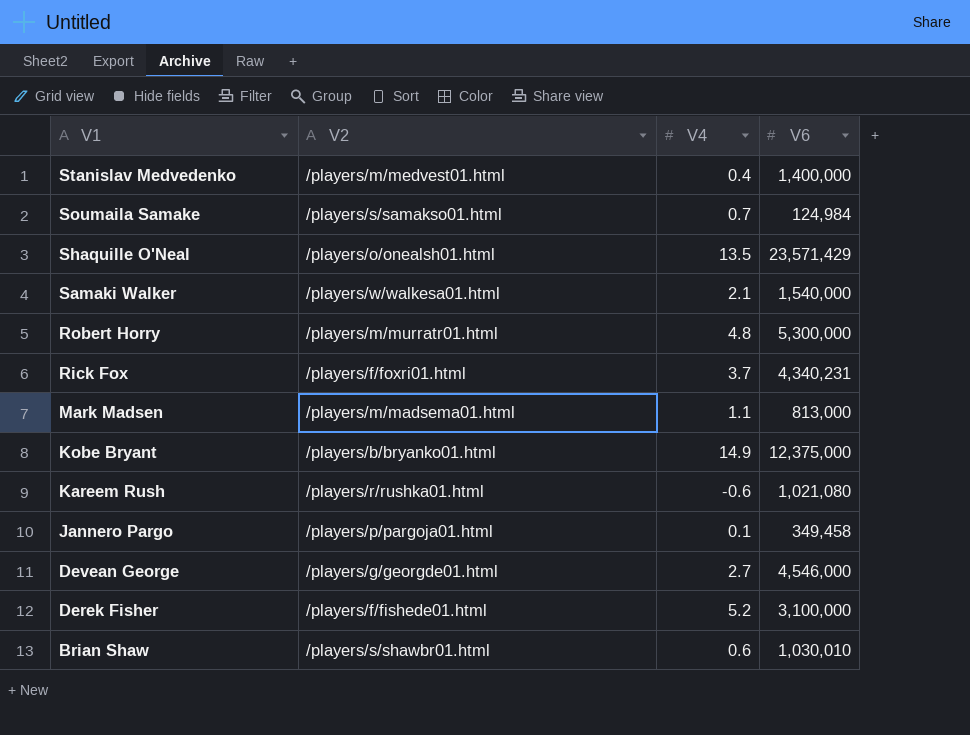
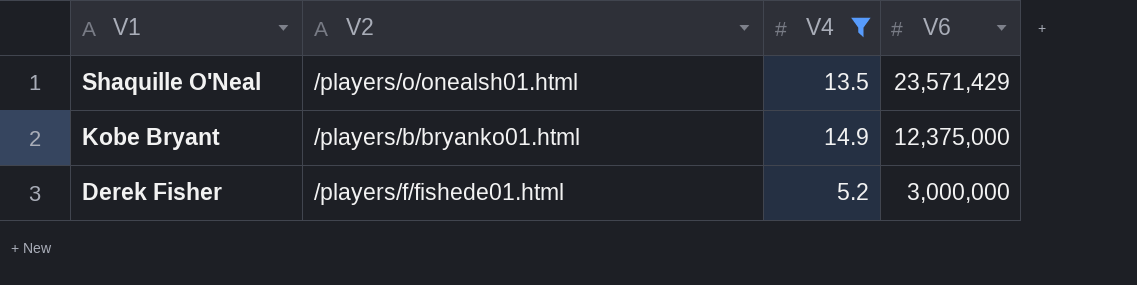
filter: none -> V4 >= 5.2
Derek Fisher | V6: 3,100,000 -> 3,000,000

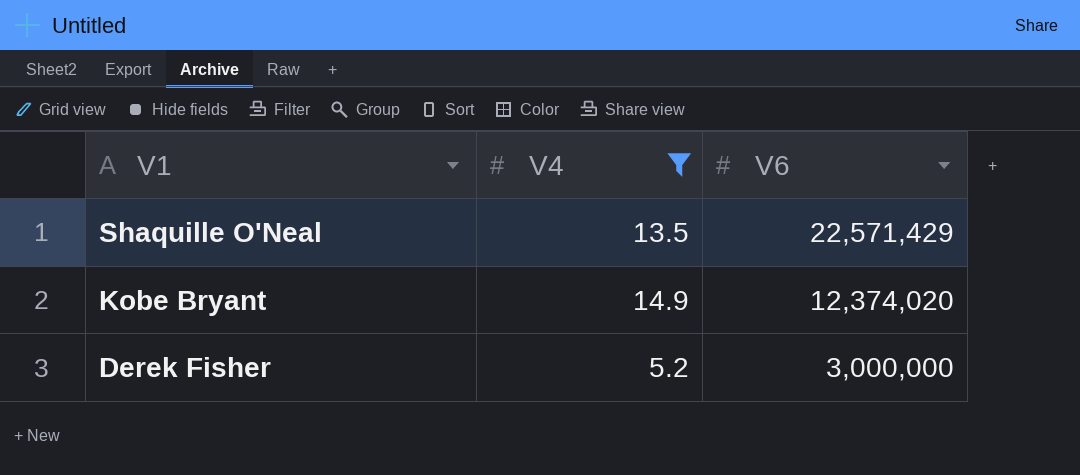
column V2 | position: 2 -> none
Shaquille O'Neal | V6: 23,571,429 -> 22,571,429
Kobe Bryant | V6: 12,375,000 -> 12,374,020

